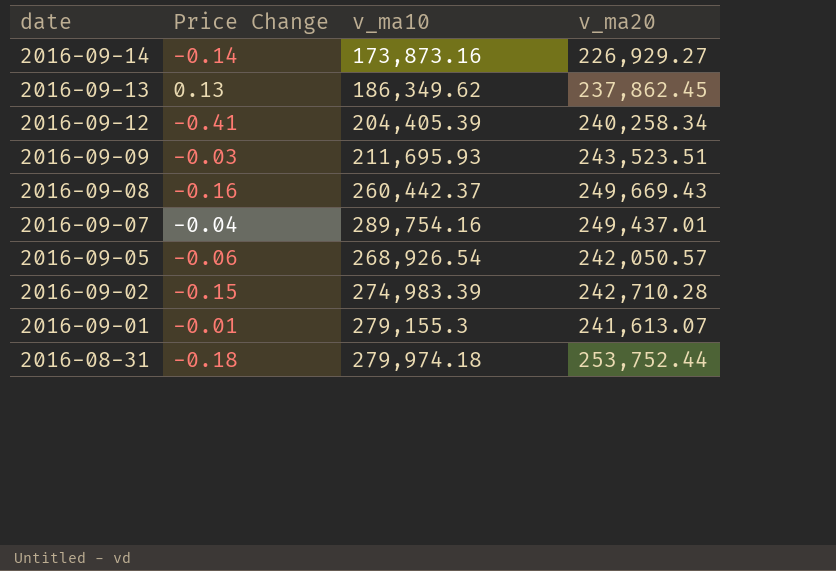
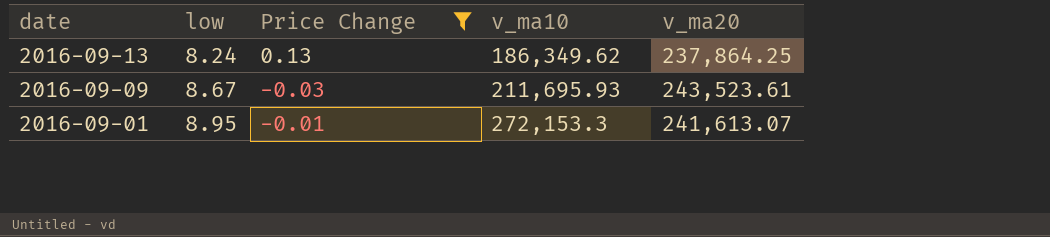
filter: none -> Price Change >= -0.03
column low | position: none -> 2
2016-09-13 | v_ma20: 237,862.45 -> 237,864.25
2016-09-09 | v_ma20: 243,523.51 -> 243,523.61
2016-09-01 | v_ma10: 279,155.3 -> 272,153.3

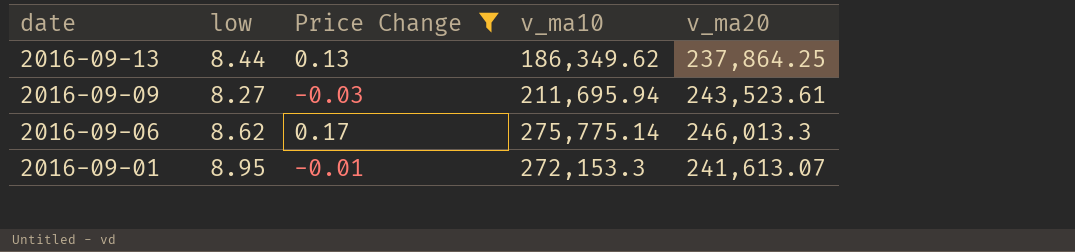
2016-09-13 | low: 8.24 -> 8.44
2016-09-09 | low: 8.67 -> 8.27
2016-09-09 | v_ma10: 211,695.93 -> 211,695.94
row 2016-09-06: none -> 8.62 | 0.17 | 275,775.14 | 246,013.3

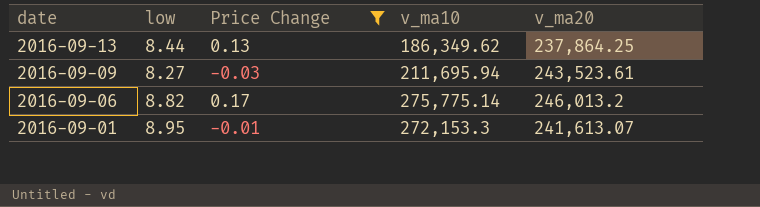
2016-09-06 | low: 8.62 -> 8.82
2016-09-06 | v_ma20: 246,013.3 -> 246,013.2

